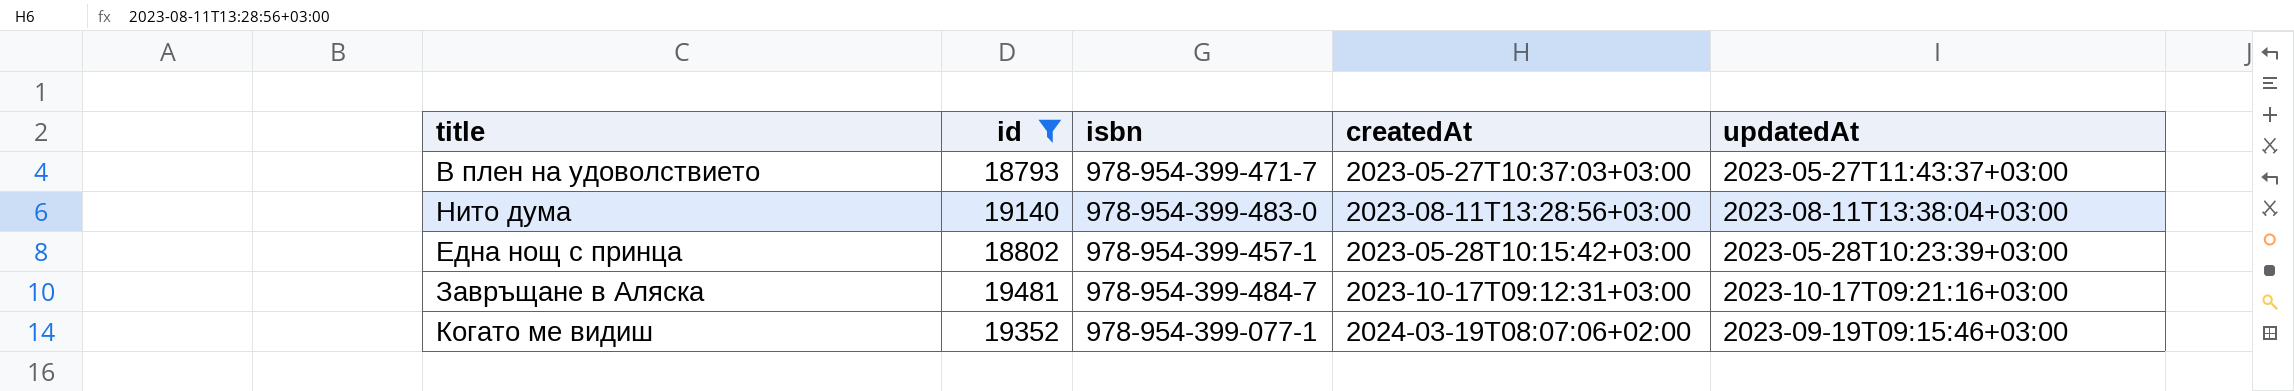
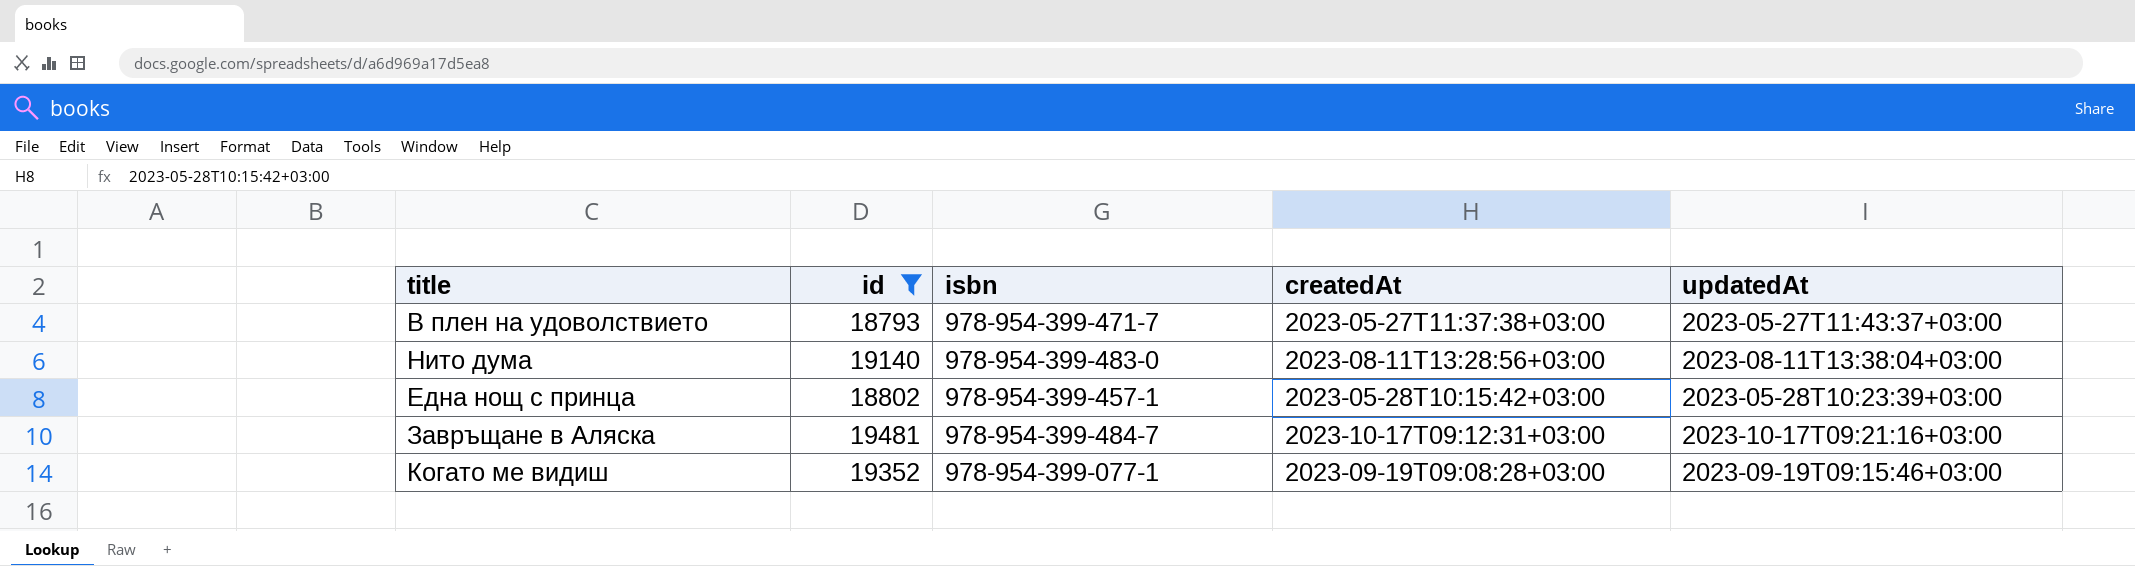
В плен на удоволствието | createdAt: 2023-05-27T10:37:03+03:00 -> 2023-05-27T11:37:38+03:00
Когато ме видиш | createdAt: 2024-03-19T08:07:06+02:00 -> 2023-09-19T09:08:28+03:00

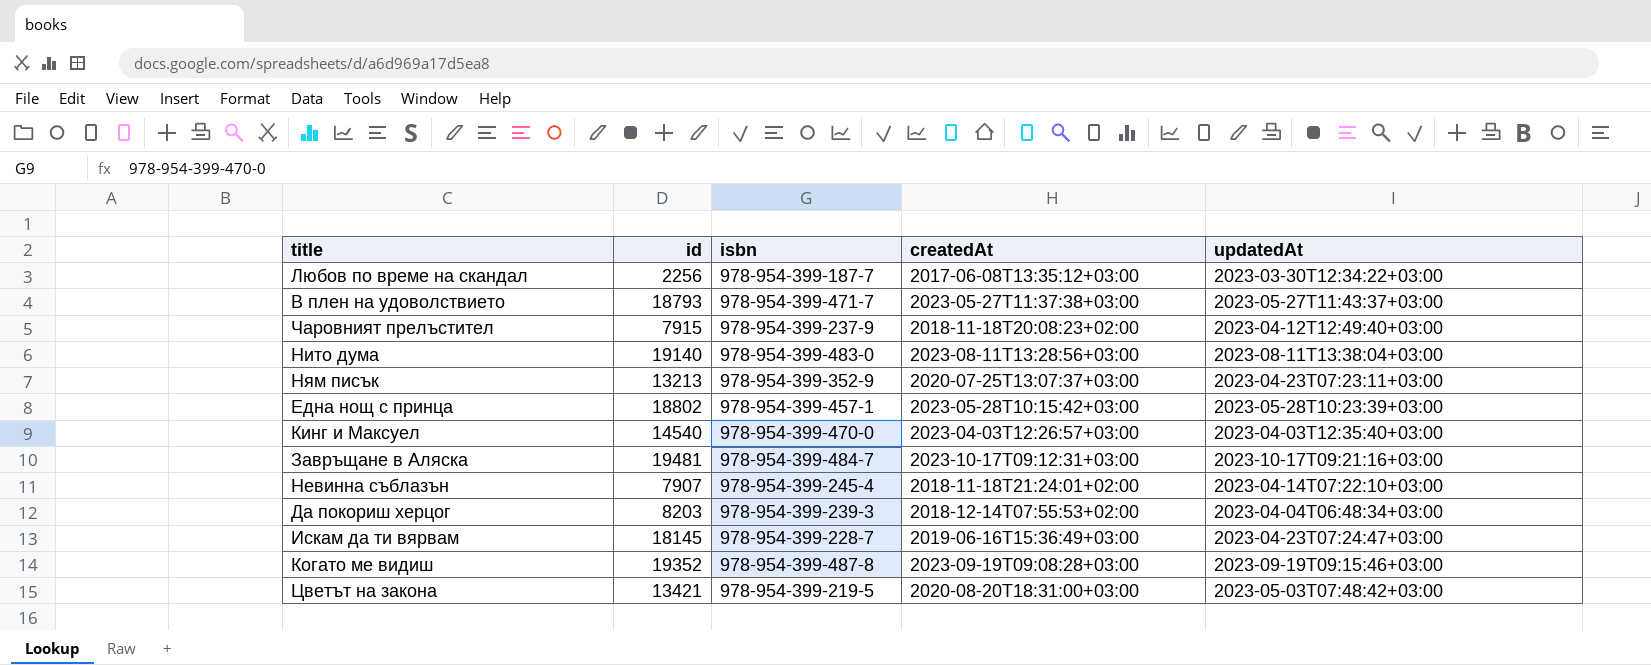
filter: id >= 18793 -> none
Когато ме видиш | isbn: 978-954-399-077-1 -> 978-954-399-487-8

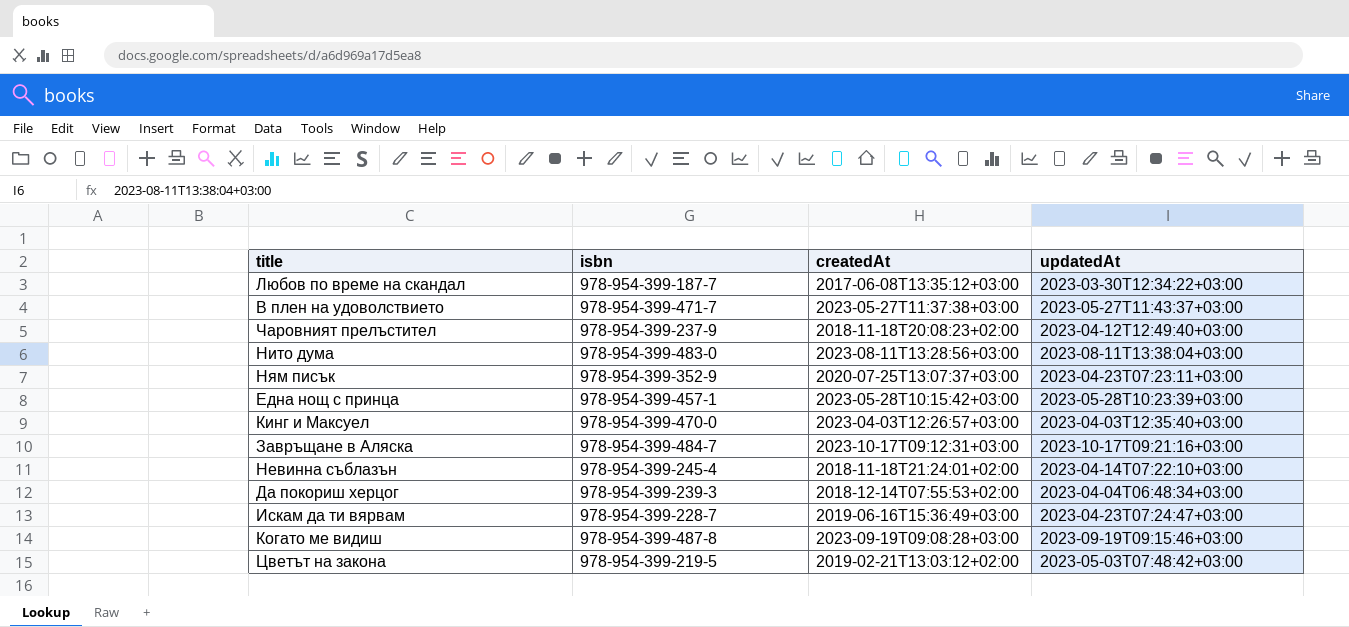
column id | position: 2 -> none
Цветът на закона | createdAt: 2020-08-20T18:31:00+03:00 -> 2019-02-21T13:03:12+02:00

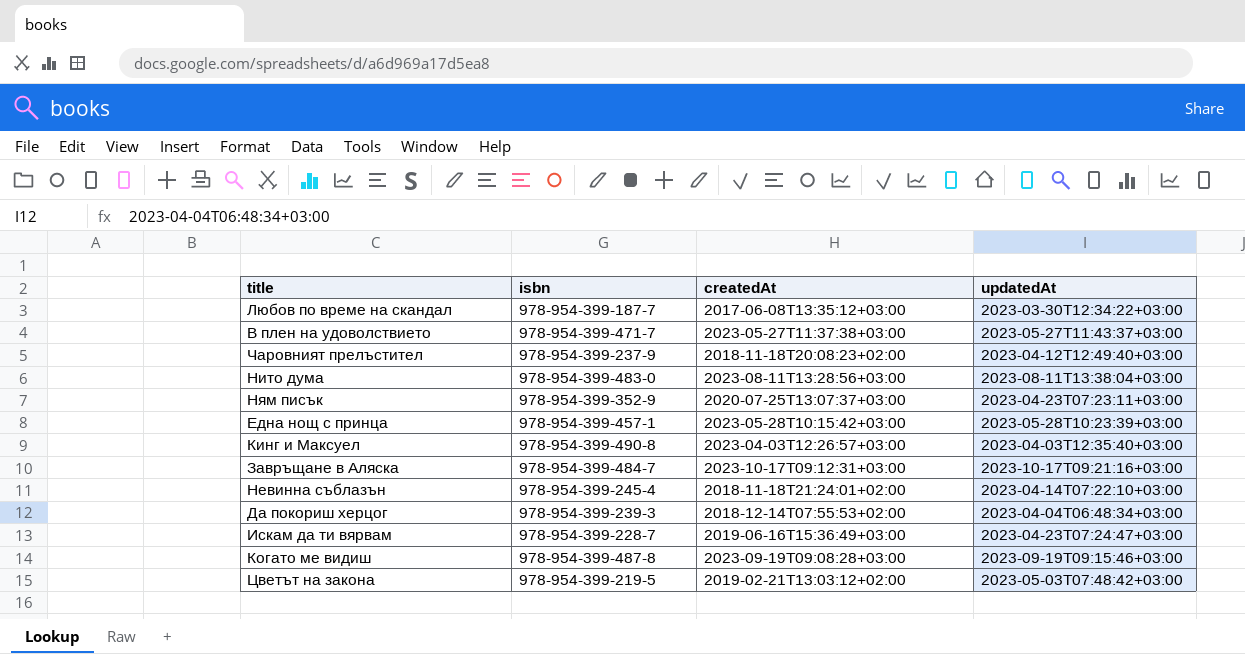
Кинг и Максуел | isbn: 978-954-399-470-0 -> 978-954-399-490-8

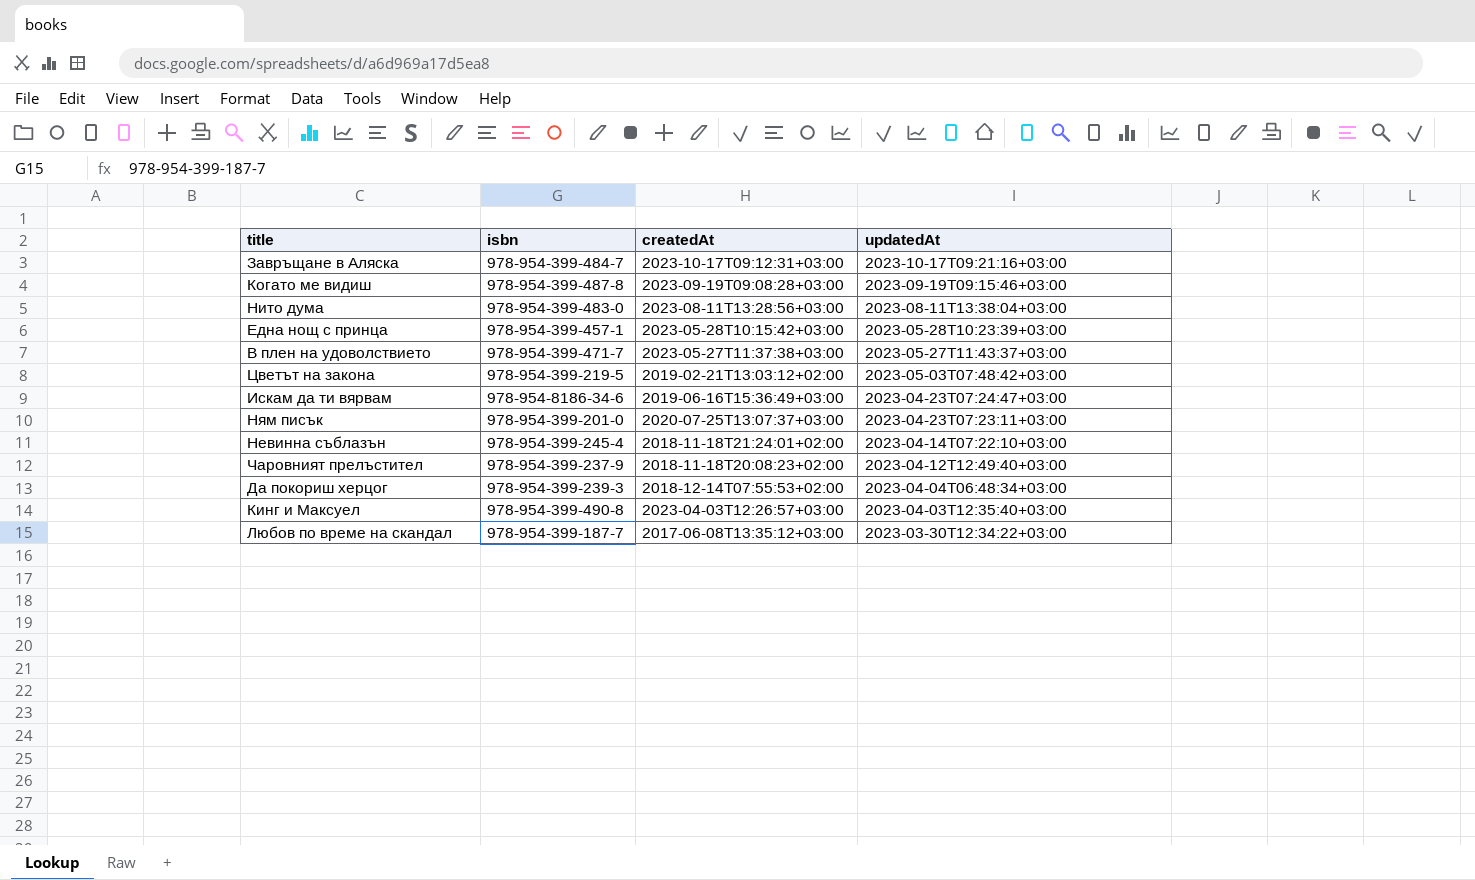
row order: none -> updatedAt descending
Искам да ти вярвам | isbn: 978-954-399-228-7 -> 978-954-8186-34-6
Ням писък | isbn: 978-954-399-352-9 -> 978-954-399-201-0

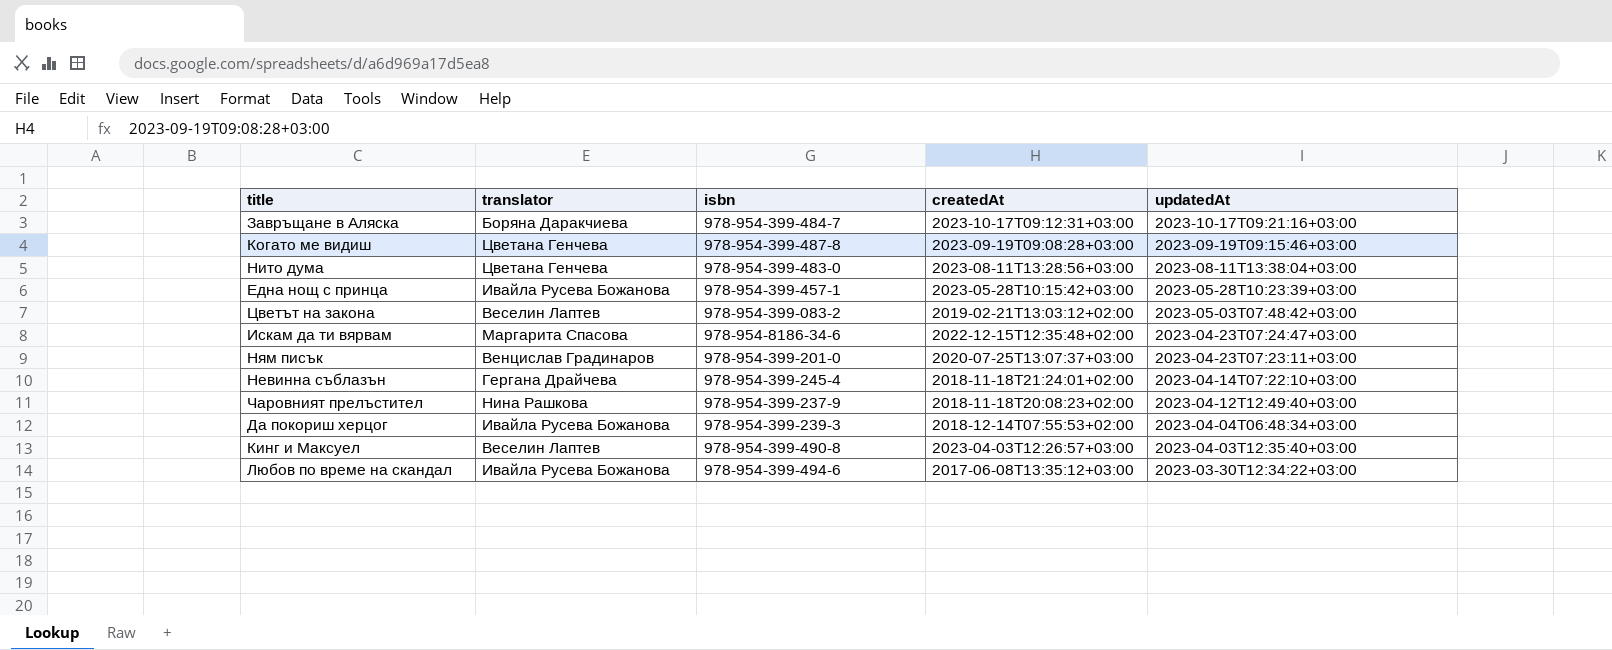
column translator | position: none -> 2
row В плен на удоволствието: 978-954-399-471-7 | 2023-05-27T11:37:38+03:00 | 2023-05-27T11:43:37+03:00 -> none
Цветът на закона | isbn: 978-954-399-219-5 -> 978-954-399-083-2
Искам да ти вярвам | createdAt: 2019-06-16T15:36:49+03:00 -> 2022-12-15T12:35:48+02:00
Любов по време на скандал | isbn: 978-954-399-187-7 -> 978-954-399-494-6

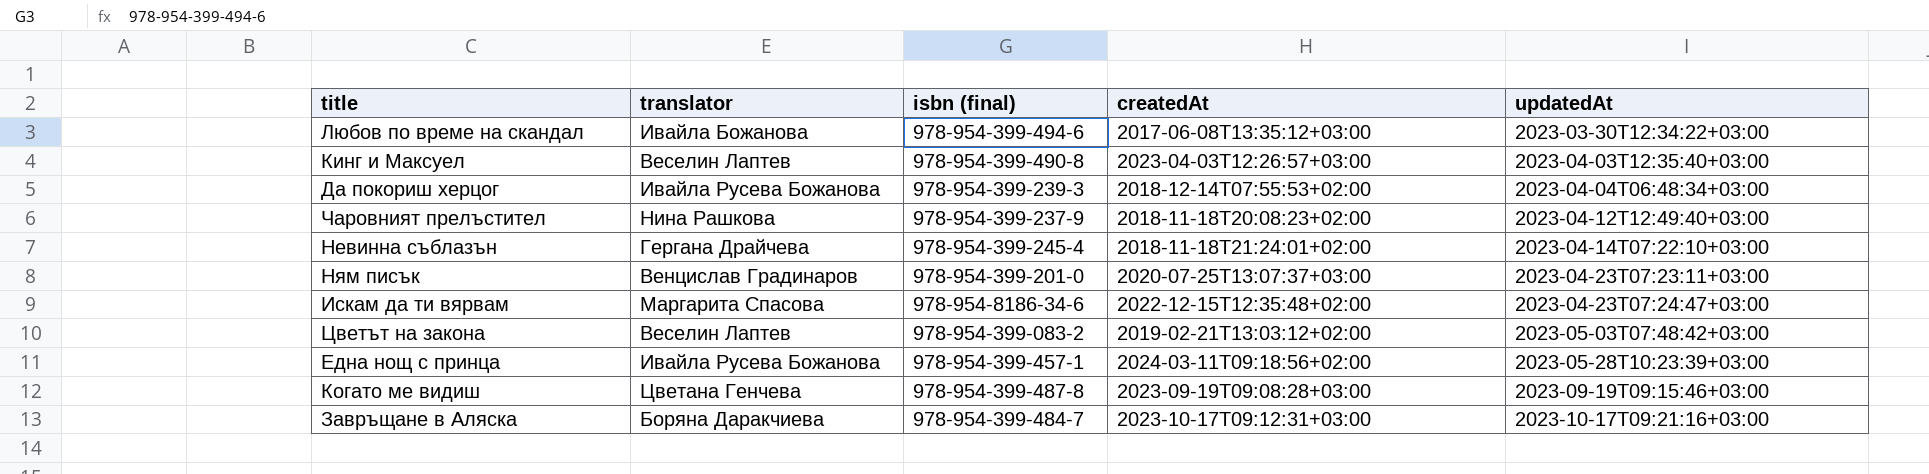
row order: updatedAt descending -> updatedAt ascending
column name: isbn -> isbn (final)
row Нито дума: Цветана Генчева | 978-954-399-483-0 | 2023-08-11T13:28:56+03:00 | 2023-08-11T13:38:04+03:00 -> none
Любов по време на скандал | translator: Ивайла Русева Божанова -> Ивайла Божанова
Една нощ с принца | createdAt: 2023-05-28T10:15:42+03:00 -> 2024-03-11T09:18:56+02:00

